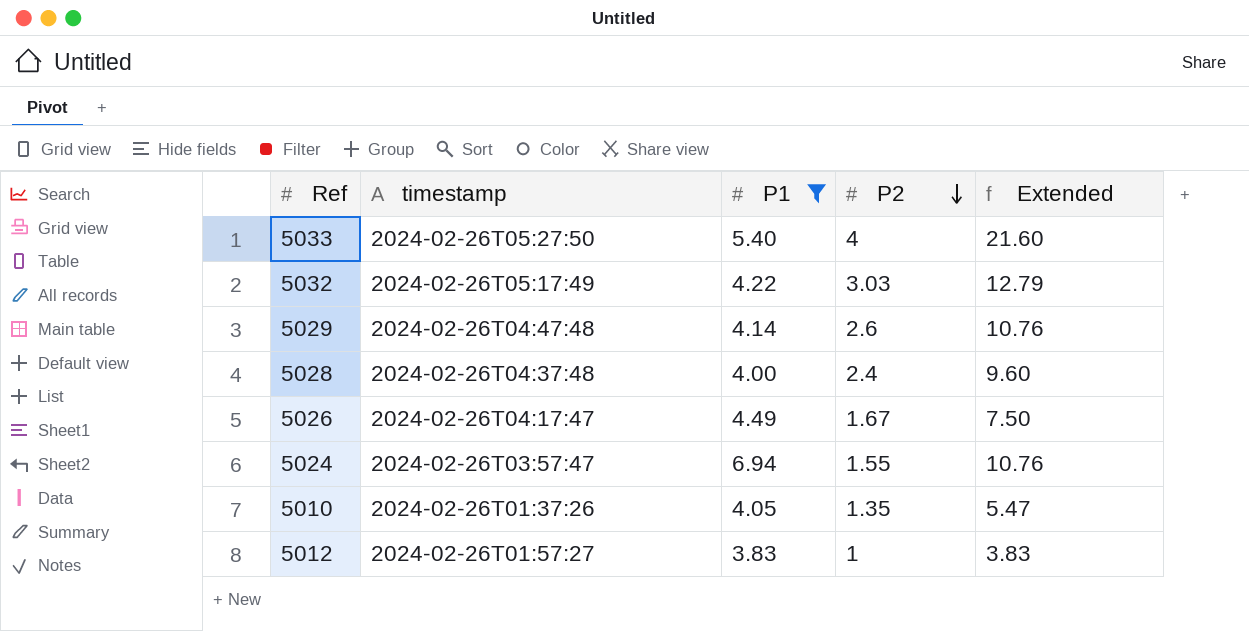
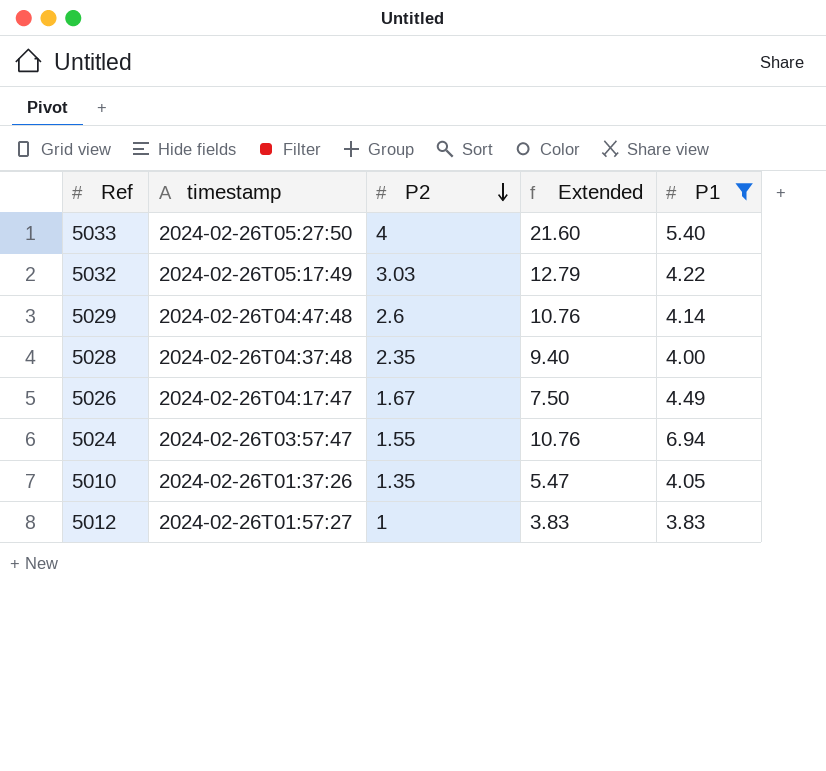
column P1 | position: 3 -> 5
5028 | P2: 2.4 -> 2.35
5028 | Extended: 9.60 -> 9.40

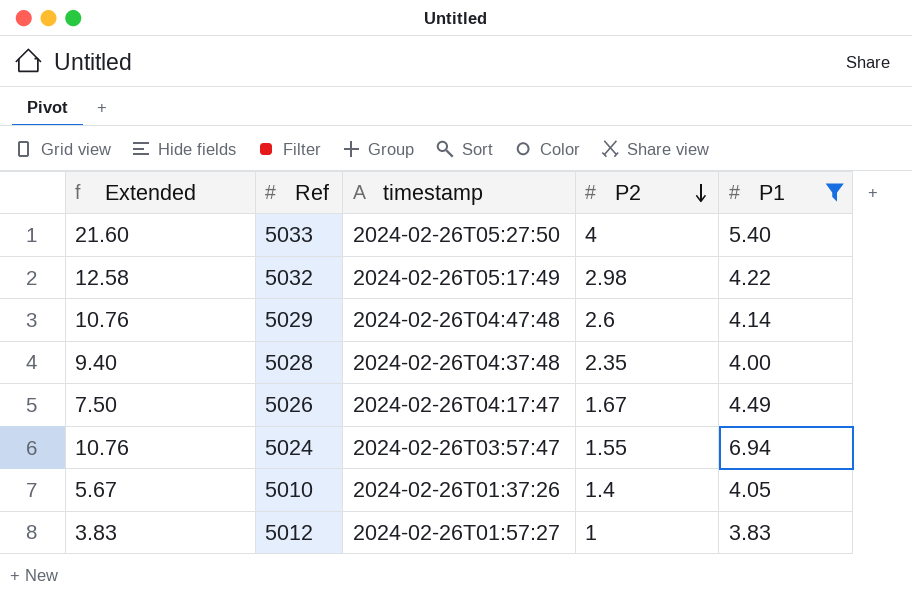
column Extended | position: 4 -> 1
5032 | Extended: 12.79 -> 12.58
5032 | P2: 3.03 -> 2.98
5010 | Extended: 5.47 -> 5.67
5010 | P2: 1.35 -> 1.4

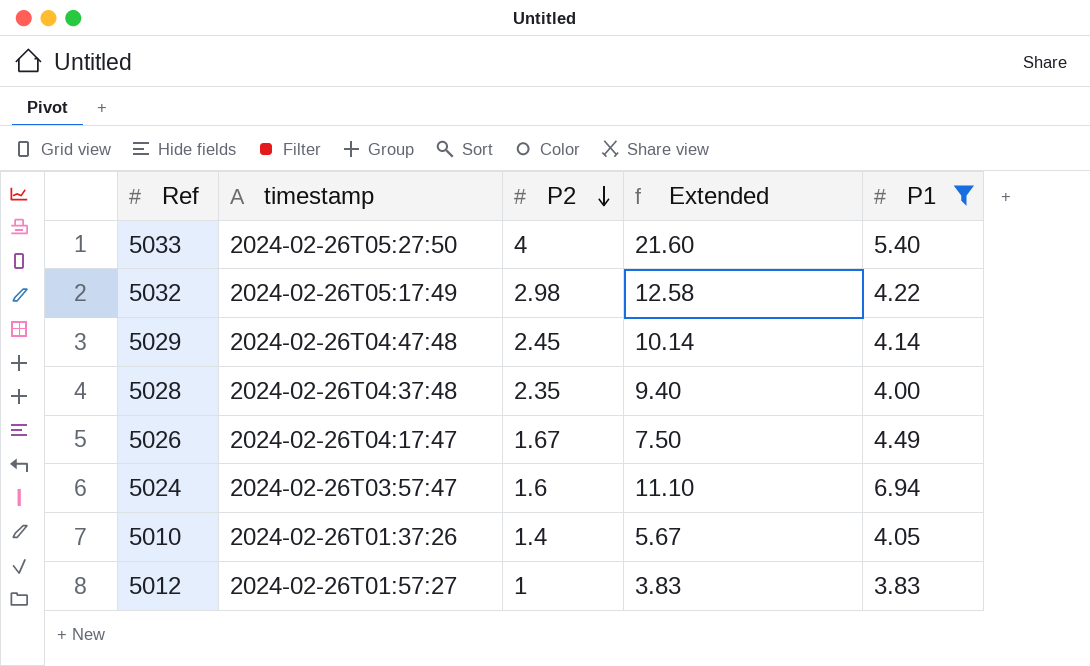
column Extended | position: 1 -> 4
5029 | P2: 2.6 -> 2.45
5029 | Extended: 10.76 -> 10.14
5024 | P2: 1.55 -> 1.6
5024 | Extended: 10.76 -> 11.10

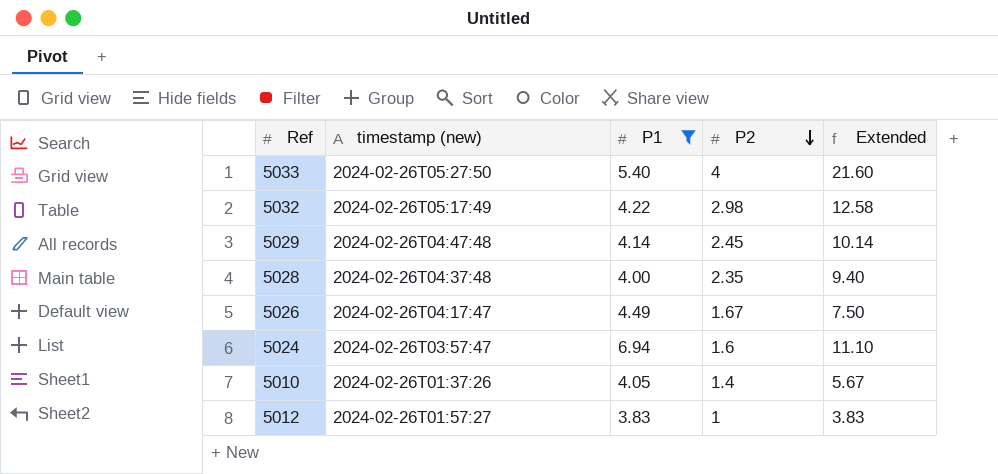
column name: timestamp -> timestamp (new)
column P1 | position: 5 -> 3

